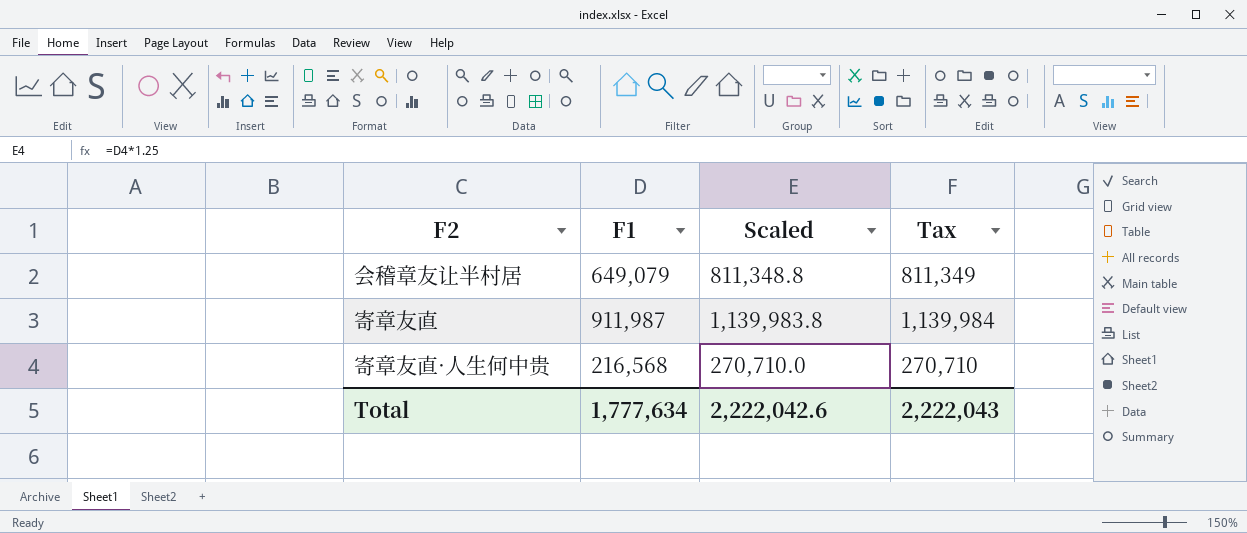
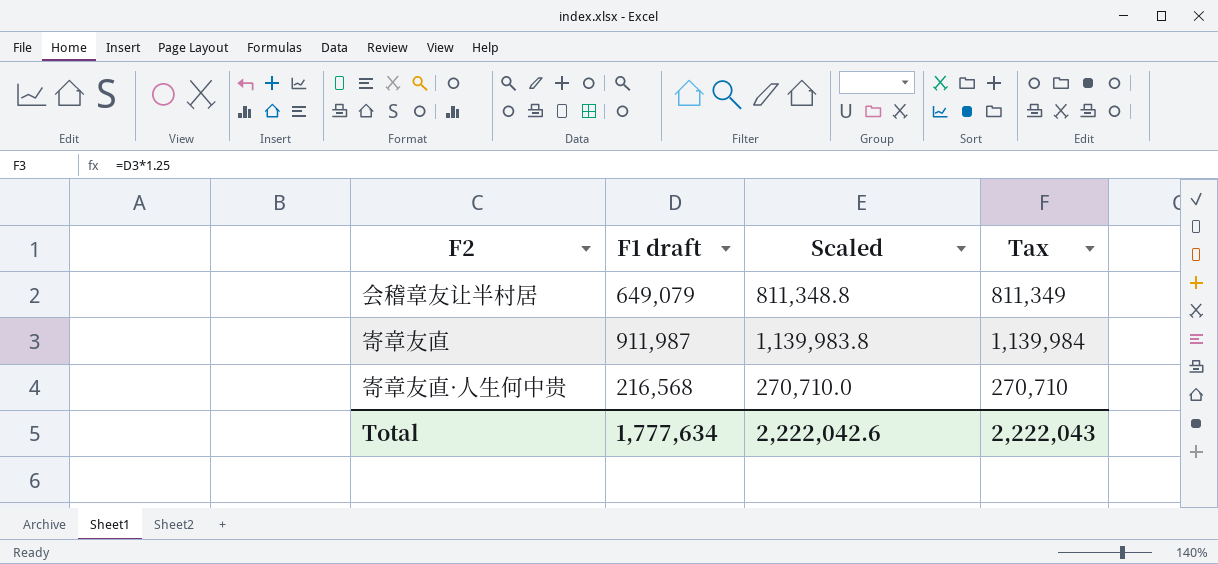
column name: F1 -> F1 draft

